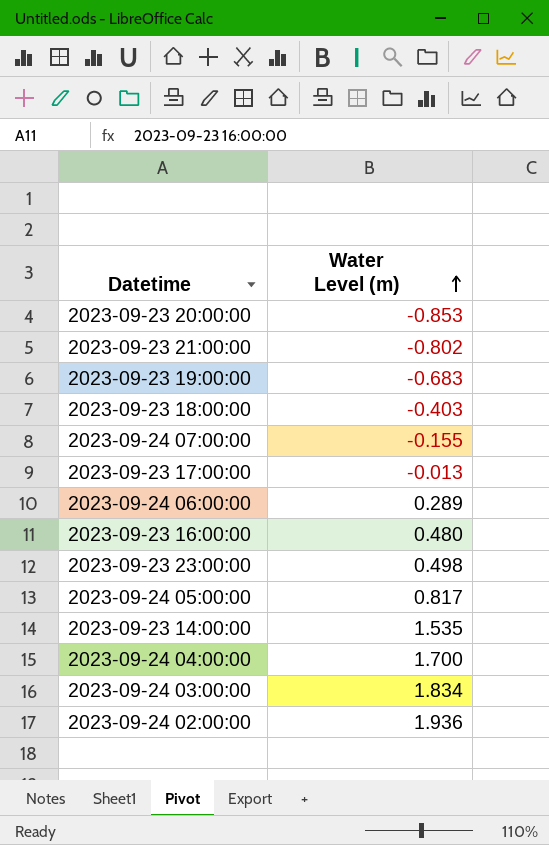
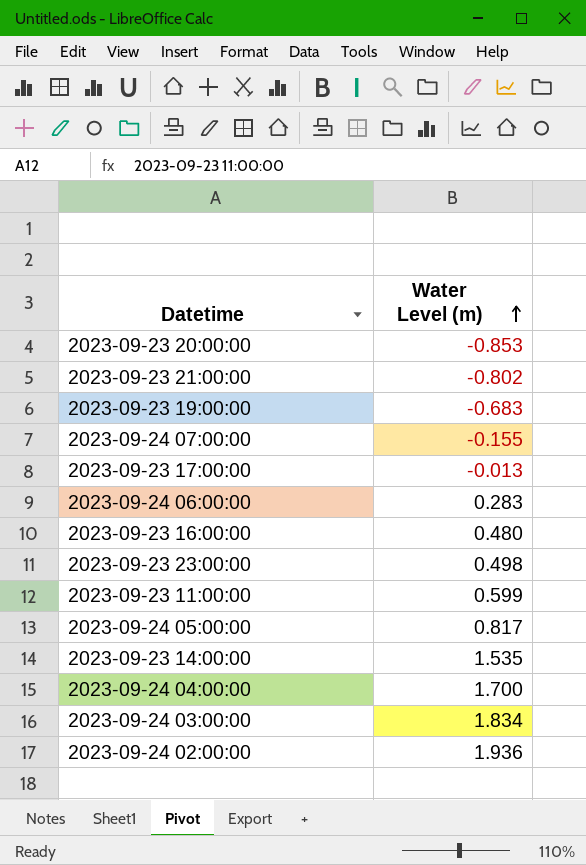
row 2023-09-23 18:00:00: -0.403 -> none
2023-09-24 06:00:00 | Water Level (m): 0.289 -> 0.283
row 2023-09-23 11:00:00: none -> 0.599

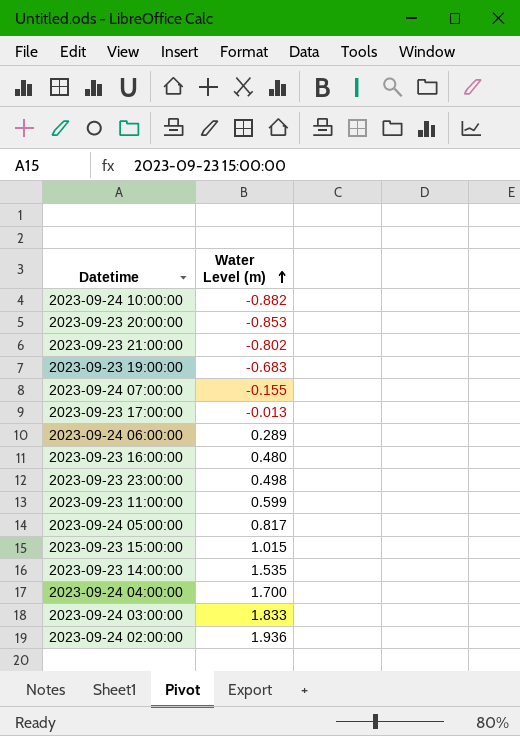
row 2023-09-24 10:00:00: none -> -0.882
2023-09-24 06:00:00 | Water Level (m): 0.283 -> 0.289
row 2023-09-23 15:00:00: none -> 1.015
2023-09-24 03:00:00 | Water Level (m): 1.834 -> 1.833

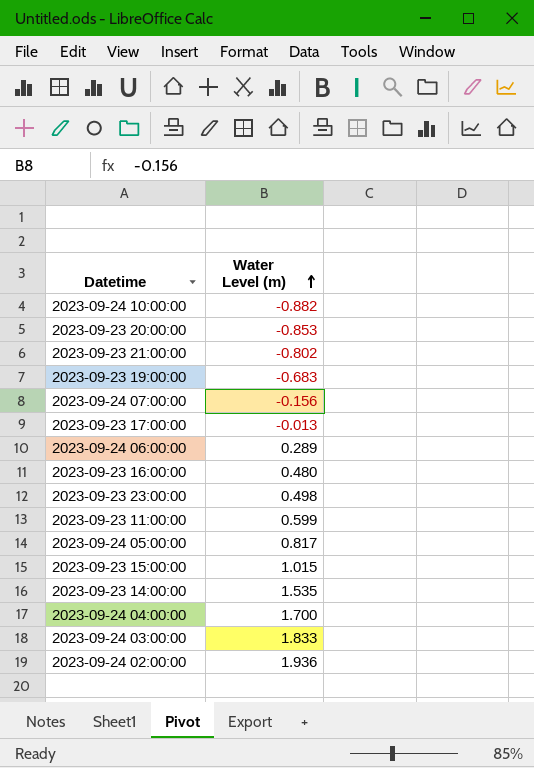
2023-09-24 07:00:00 | Water Level (m): -0.155 -> -0.156

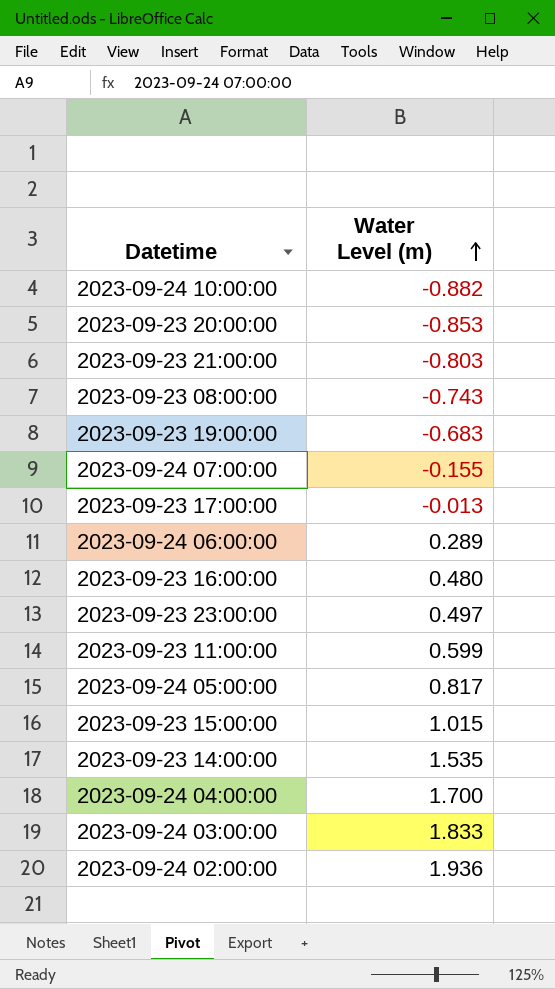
2023-09-23 21:00:00 | Water Level (m): -0.802 -> -0.803
row 2023-09-23 08:00:00: none -> -0.743
2023-09-24 07:00:00 | Water Level (m): -0.156 -> -0.155
2023-09-23 23:00:00 | Water Level (m): 0.498 -> 0.497

